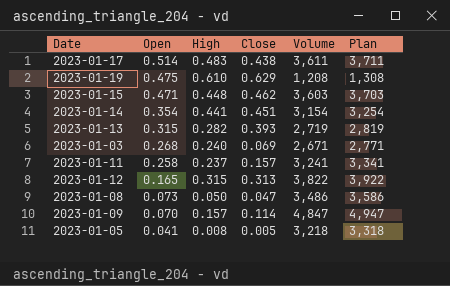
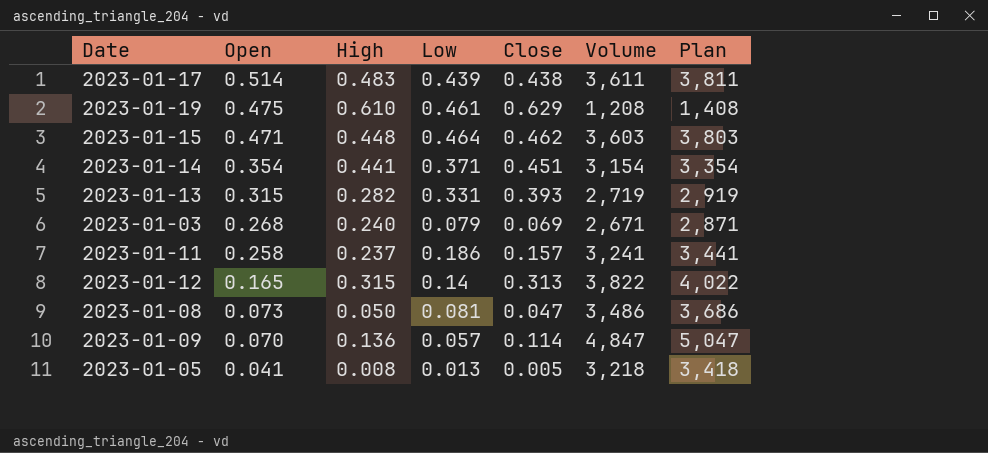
column Low | position: none -> 4
column Plan | formula: [Volume] + 100 -> [Volume] + 200
2023-01-09 | High: 0.157 -> 0.136

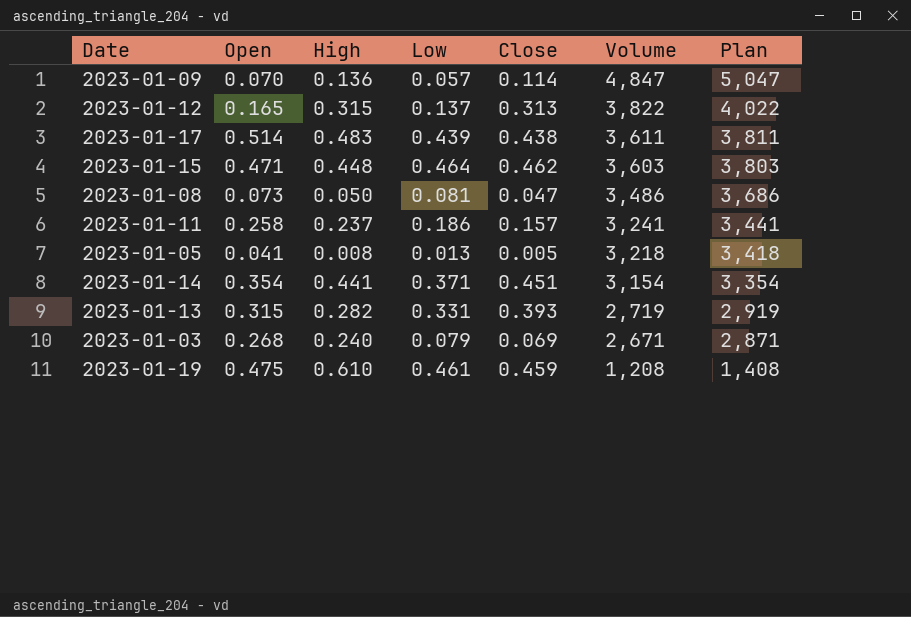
row order: Open descending -> Volume descending
2023-01-12 | Low: 0.14 -> 0.137
2023-01-19 | Close: 0.629 -> 0.459

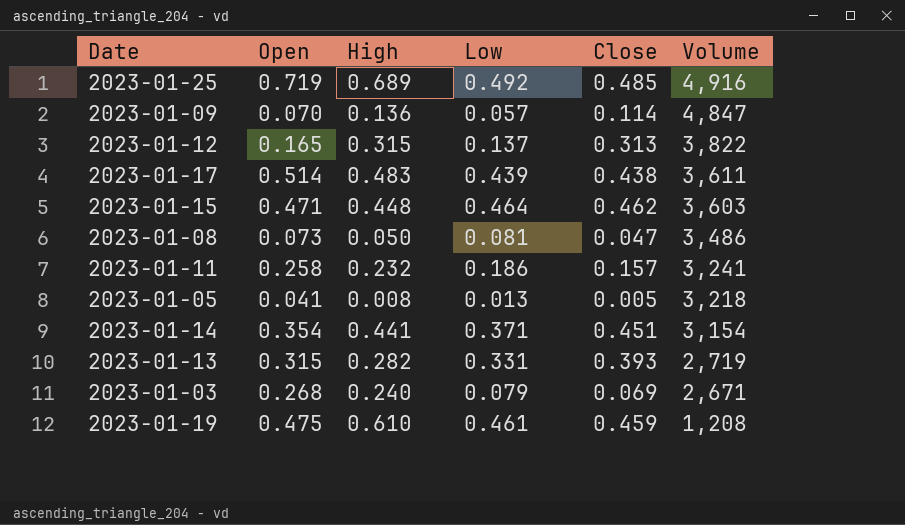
column Plan | formula: [Volume] + 200 -> none
row 2023-01-25: none -> 0.719 | 0.689 | 0.492 | 0.485 | 4,916
2023-01-11 | High: 0.237 -> 0.232

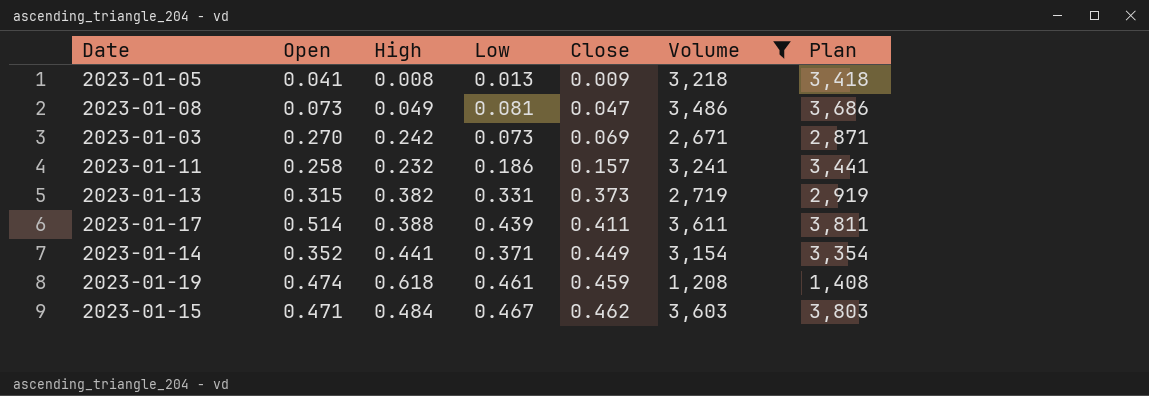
filter: none -> Volume <= 3,611
row order: Volume descending -> Close ascending
column Plan | formula: none -> [Volume] + 200
2023-01-05 | Close: 0.005 -> 0.009
2023-01-08 | High: 0.050 -> 0.049
2023-01-03 | Open: 0.268 -> 0.270
2023-01-03 | High: 0.240 -> 0.242
2023-01-03 | Low: 0.079 -> 0.073
2023-01-13 | High: 0.282 -> 0.382
2023-01-13 | Close: 0.393 -> 0.373
2023-01-17 | High: 0.483 -> 0.388
2023-01-17 | Close: 0.438 -> 0.411
2023-01-14 | Open: 0.354 -> 0.352
2023-01-14 | Close: 0.451 -> 0.449
2023-01-19 | Open: 0.475 -> 0.474
2023-01-19 | High: 0.610 -> 0.618
2023-01-15 | High: 0.448 -> 0.484
2023-01-15 | Low: 0.464 -> 0.467

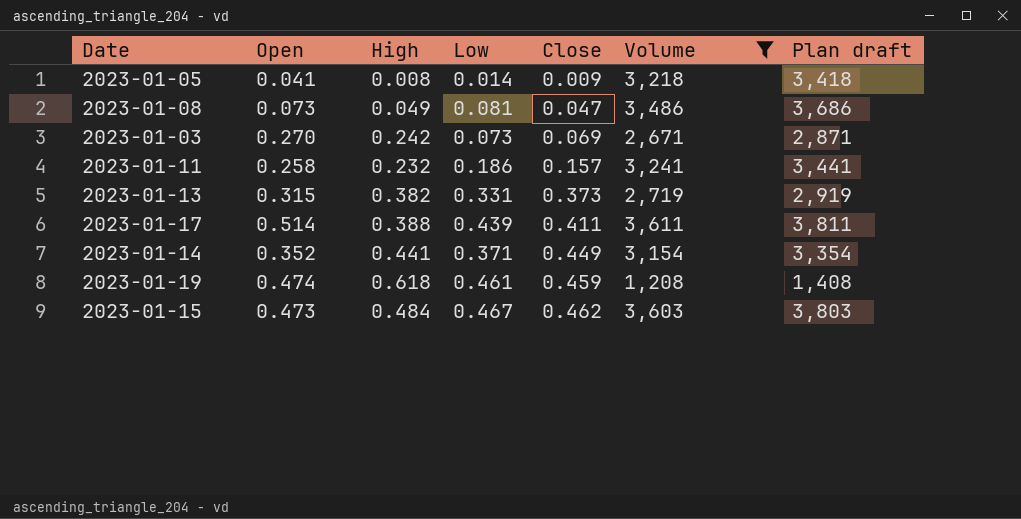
column name: Plan -> Plan draft
2023-01-05 | Low: 0.013 -> 0.014
2023-01-15 | Open: 0.471 -> 0.473

